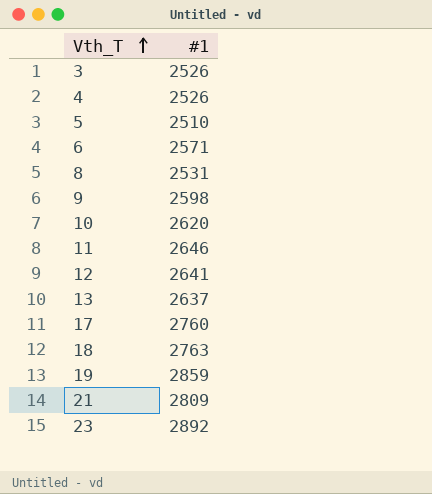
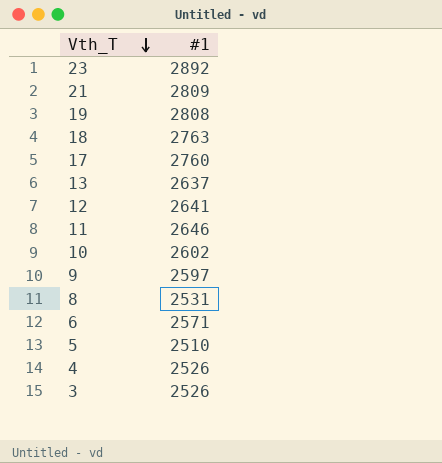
row order: Vth_T ascending -> Vth_T descending
19 | #1: 2859 -> 2808
10 | #1: 2620 -> 2602
9 | #1: 2598 -> 2597

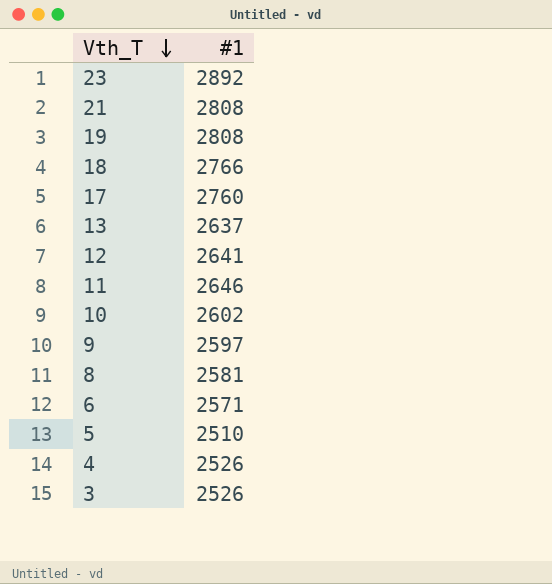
21 | #1: 2809 -> 2808
18 | #1: 2763 -> 2766
8 | #1: 2531 -> 2581

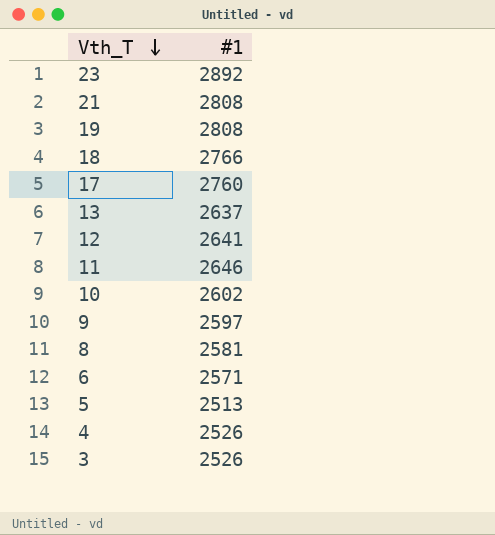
5 | #1: 2510 -> 2513

